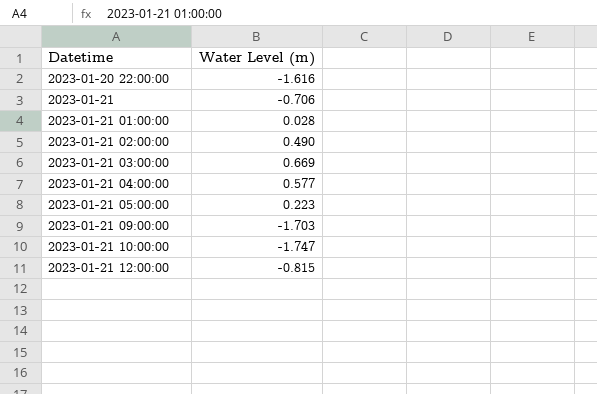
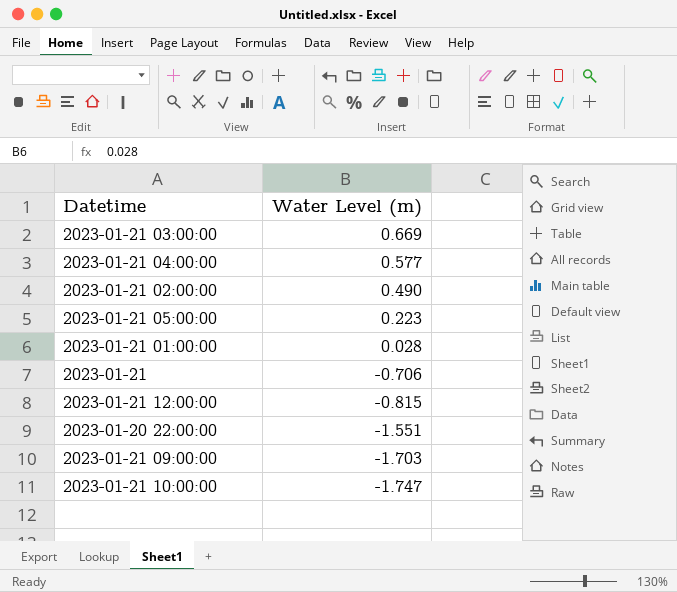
row order: Datetime ascending -> Water Level (m) descending
2023-01-20 22:00:00 | Water Level (m): -1.616 -> -1.551

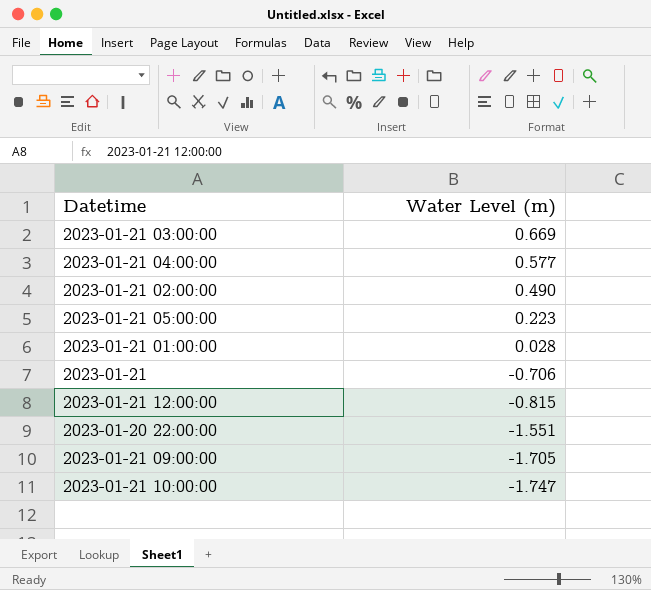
2023-01-21 09:00:00 | Water Level (m): -1.703 -> -1.705

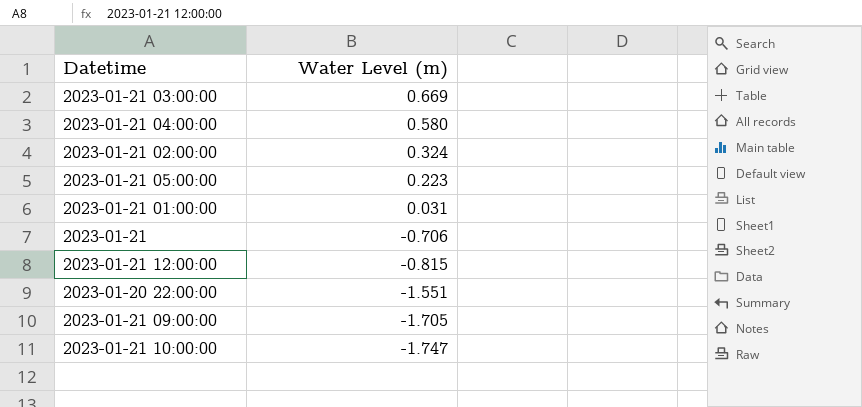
2023-01-21 04:00:00 | Water Level (m): 0.577 -> 0.580
2023-01-21 02:00:00 | Water Level (m): 0.490 -> 0.324
2023-01-21 01:00:00 | Water Level (m): 0.028 -> 0.031

